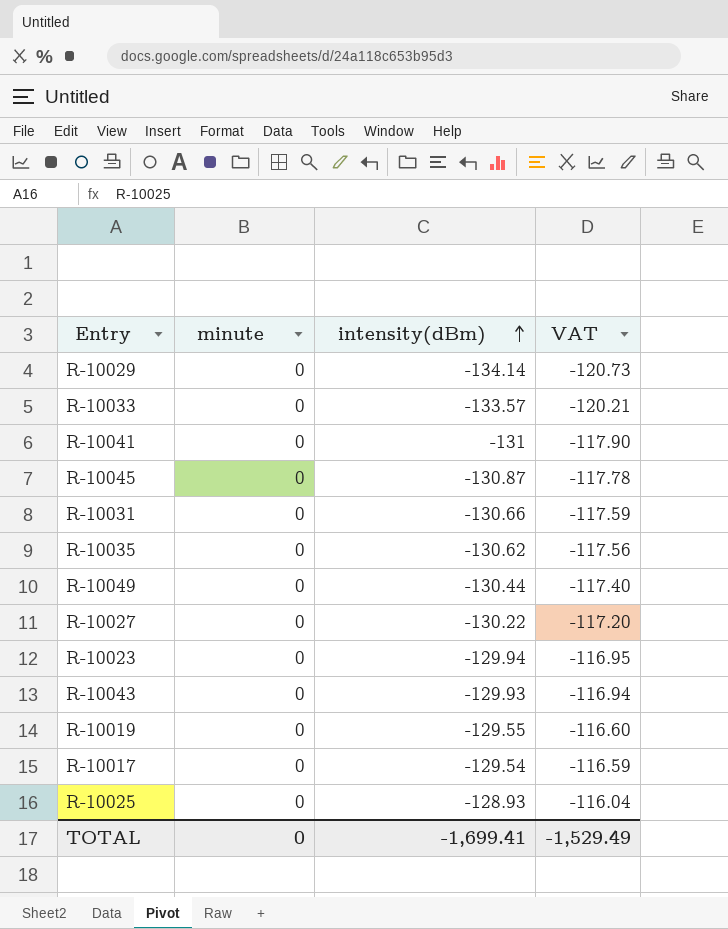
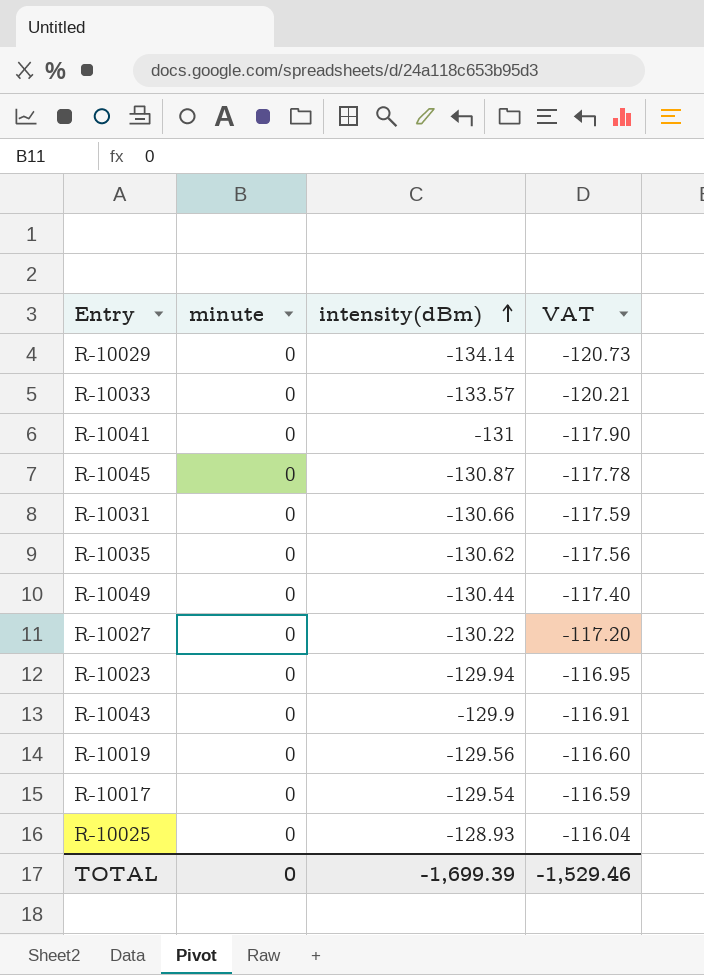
R-10043 | intensity(dBm): -129.93 -> -129.9
R-10043 | VAT: -116.94 -> -116.91
R-10019 | intensity(dBm): -129.55 -> -129.56
TOTAL | intensity(dBm): -1,699.41 -> -1,699.39
TOTAL | VAT: -1,529.49 -> -1,529.46

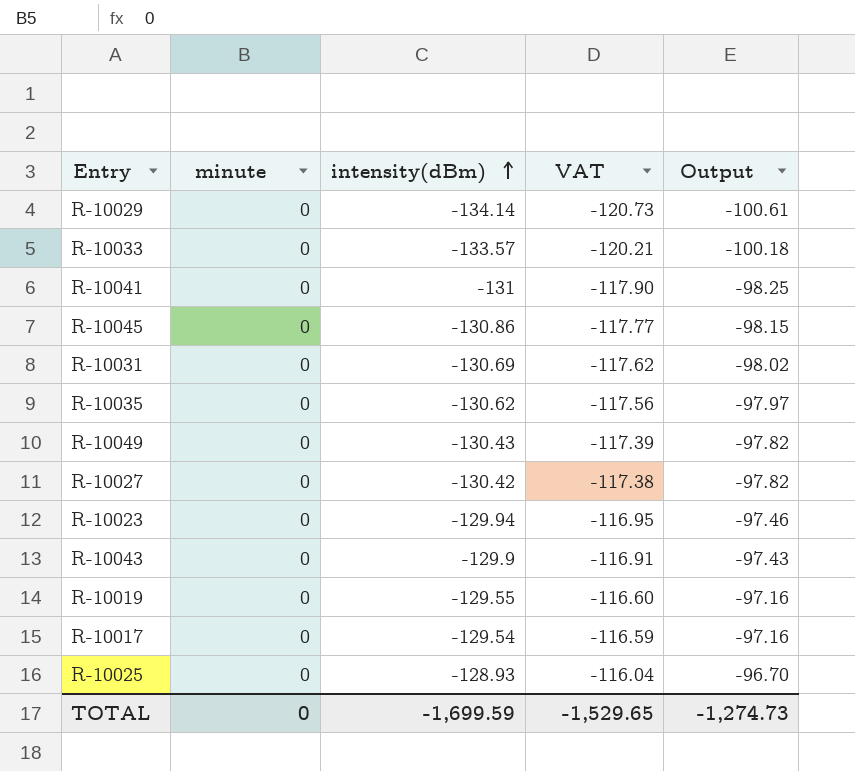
column Output | formula: none -> [intensity(dBm)] * 0.75
R-10045 | intensity(dBm): -130.87 -> -130.86
R-10045 | VAT: -117.78 -> -117.77
R-10031 | intensity(dBm): -130.66 -> -130.69
R-10031 | VAT: -117.59 -> -117.62
R-10049 | intensity(dBm): -130.44 -> -130.43
R-10049 | VAT: -117.40 -> -117.39
R-10027 | intensity(dBm): -130.22 -> -130.42
R-10027 | VAT: -117.20 -> -117.38
R-10019 | intensity(dBm): -129.56 -> -129.55
TOTAL | intensity(dBm): -1,699.39 -> -1,699.59
TOTAL | VAT: -1,529.46 -> -1,529.65

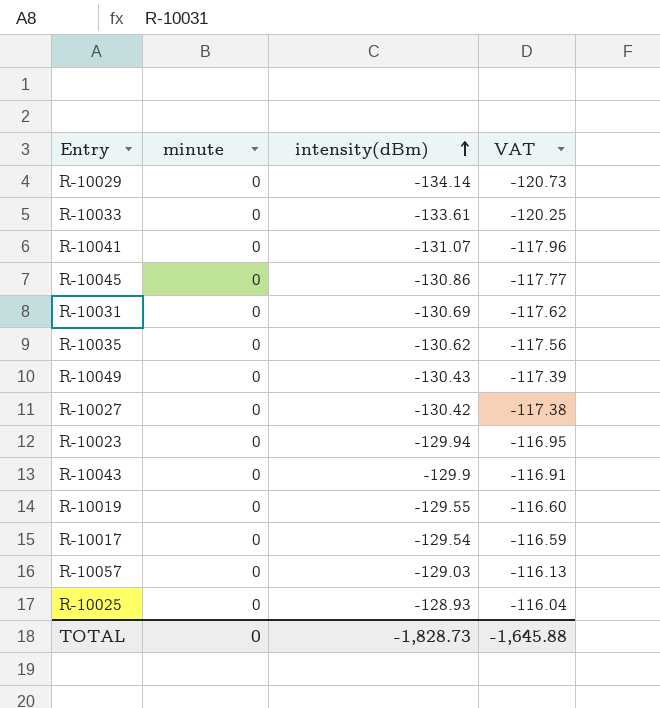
column Output | formula: [intensity(dBm)] * 0.75 -> none
R-10033 | intensity(dBm): -133.57 -> -133.61
R-10033 | VAT: -120.21 -> -120.25
R-10041 | intensity(dBm): -131 -> -131.07
R-10041 | VAT: -117.90 -> -117.96
row R-10057: none -> 0 | -129.03 | -116.13
TOTAL | intensity(dBm): -1,699.59 -> -1,828.73
TOTAL | VAT: -1,529.65 -> -1,645.88

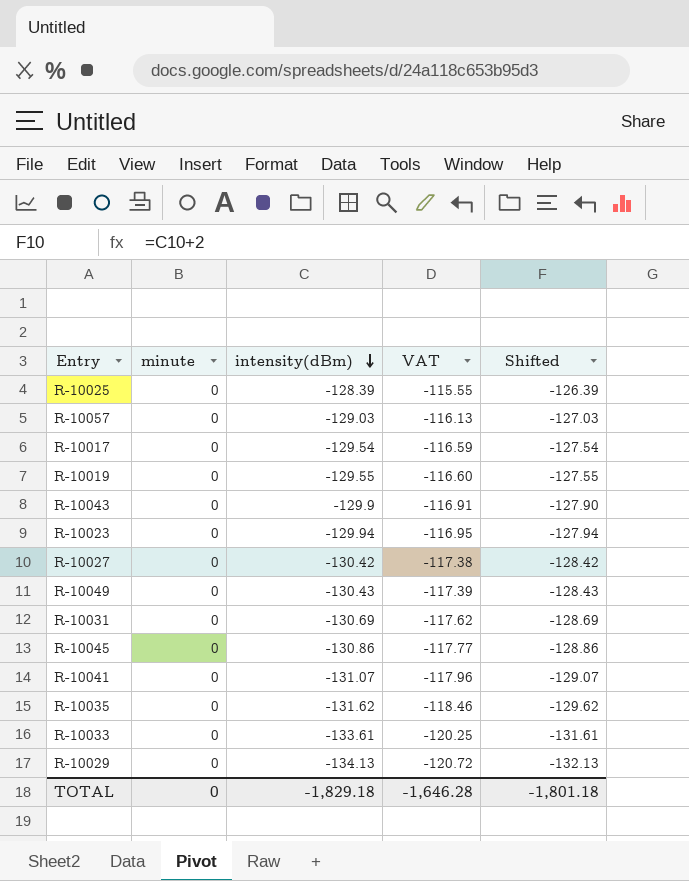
row order: intensity(dBm) ascending -> intensity(dBm) descending
column Shifted | formula: none -> [intensity(dBm)] + 2
R-10025 | intensity(dBm): -128.93 -> -128.39
R-10025 | VAT: -116.04 -> -115.55
R-10035 | intensity(dBm): -130.62 -> -131.62
R-10035 | VAT: -117.56 -> -118.46
R-10029 | intensity(dBm): -134.14 -> -134.13
R-10029 | VAT: -120.73 -> -120.72
TOTAL | intensity(dBm): -1,828.73 -> -1,829.18
TOTAL | VAT: -1,645.88 -> -1,646.28

